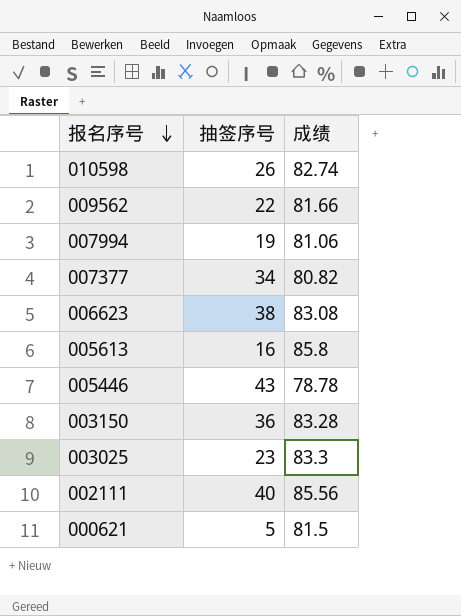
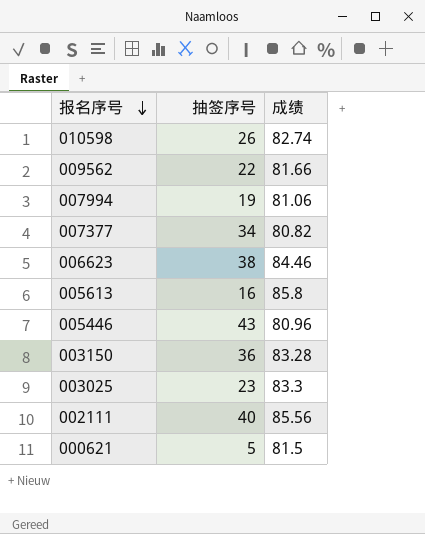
006623 | 成绩: 83.08 -> 84.46
005446 | 成绩: 78.78 -> 80.96

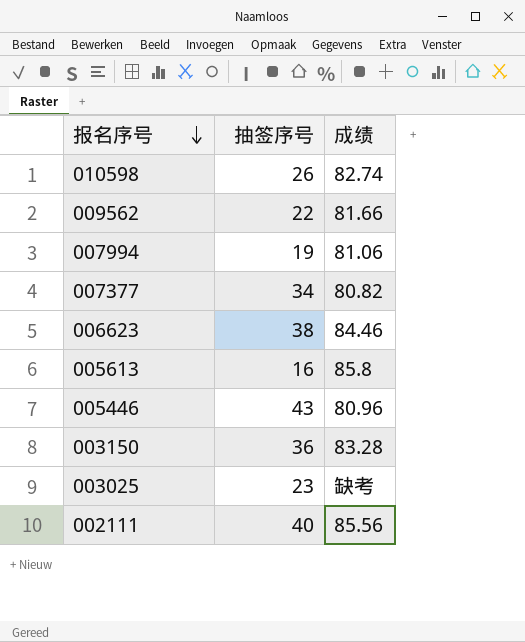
row 000621: 5 | 81.5 -> none
003025 | 成绩: 83.3 -> 缺考

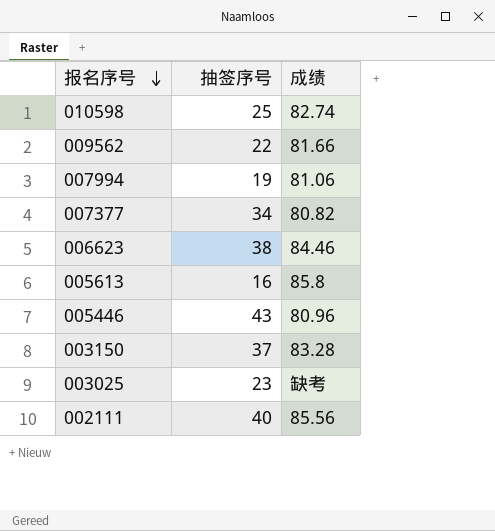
010598 | 抽签序号: 26 -> 25
003150 | 抽签序号: 36 -> 37

